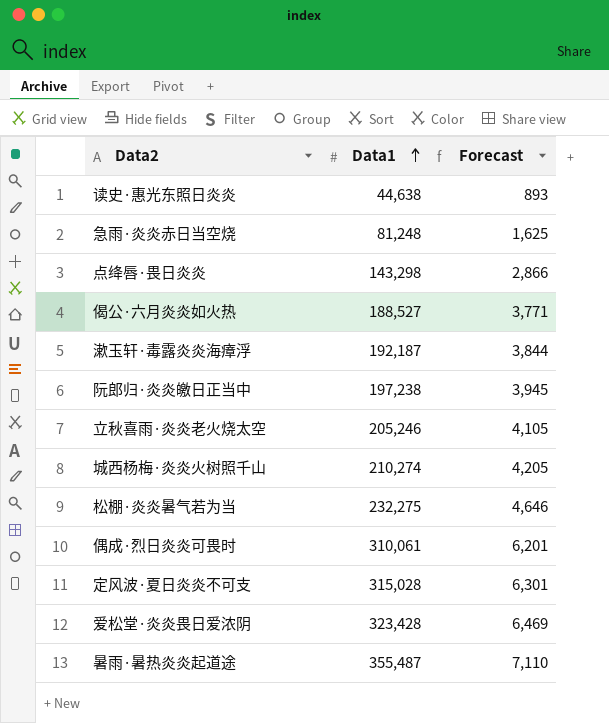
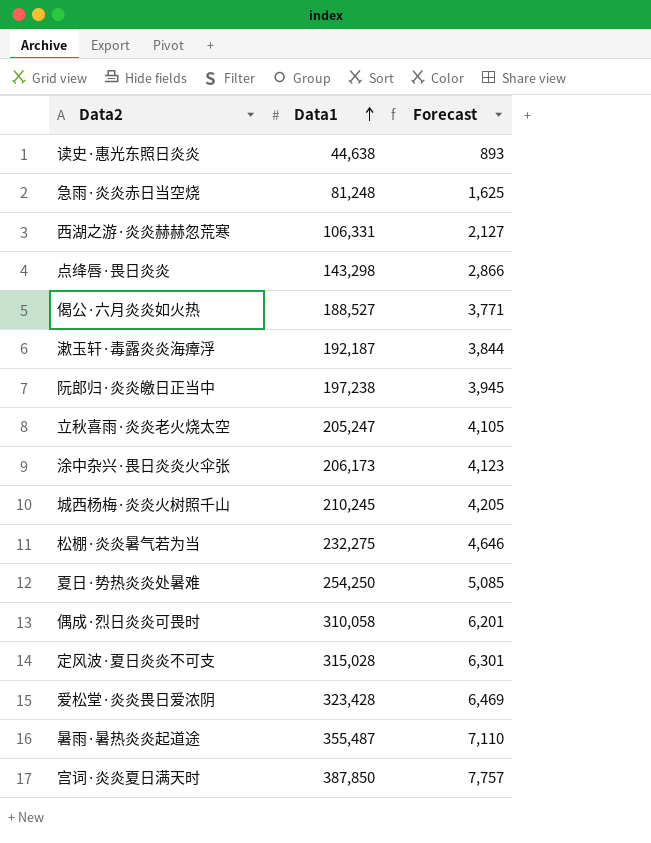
row 西湖之游·炎炎赫赫忽荒寒: none -> 106,331 | 2,127
立秋喜雨·炎炎老火烧太空 | Data1: 205,246 -> 205,247
row 涂中杂兴·畏日炎炎火伞张: none -> 206,173 | 4,123
城西杨梅·炎炎火树照千山 | Data1: 210,274 -> 210,245
row 夏日·势热炎炎处暑难: none -> 254,250 | 5,085
偶成·烈日炎炎可畏时 | Data1: 310,061 -> 310,058
row 宫词·炎炎夏日满天时: none -> 387,850 | 7,757

